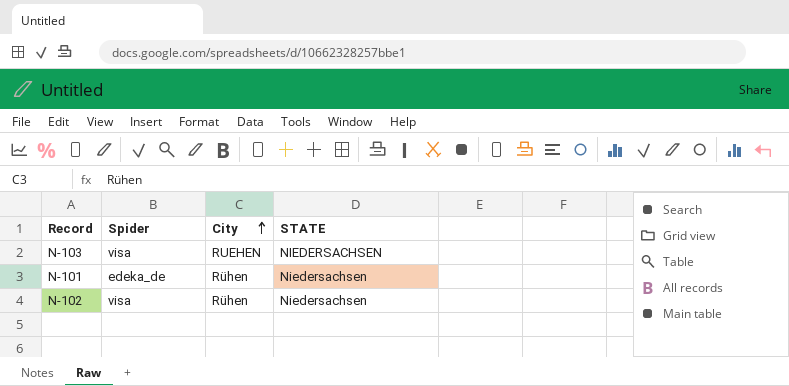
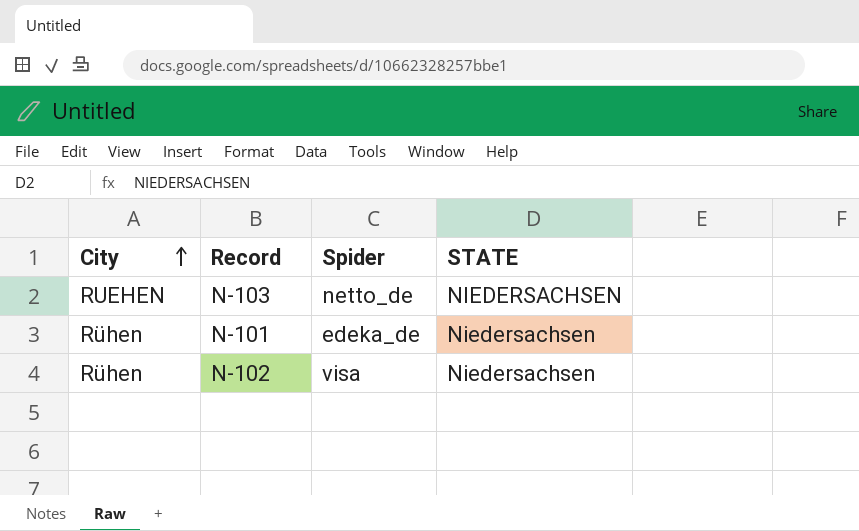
column City | position: 3 -> 1
N-103 | Spider: visa -> netto_de

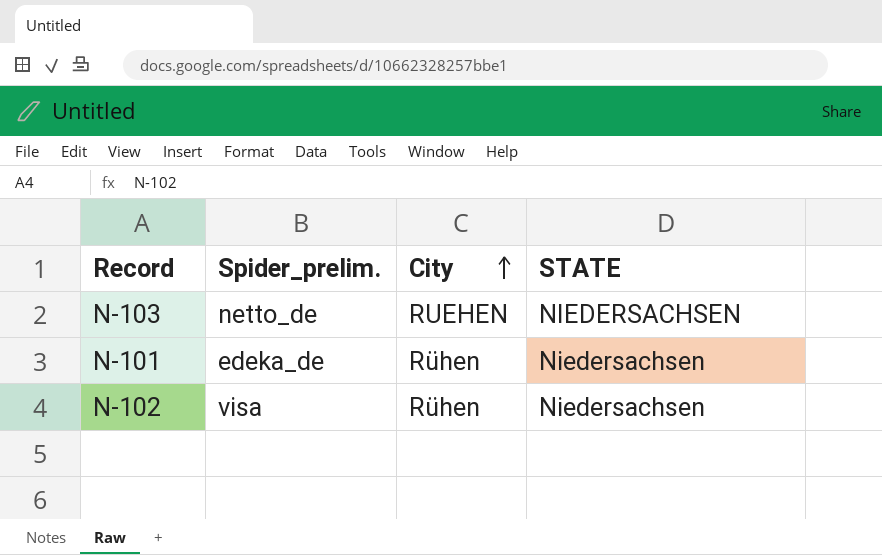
column name: Spider -> Spider_prelim.
column City | position: 1 -> 3

